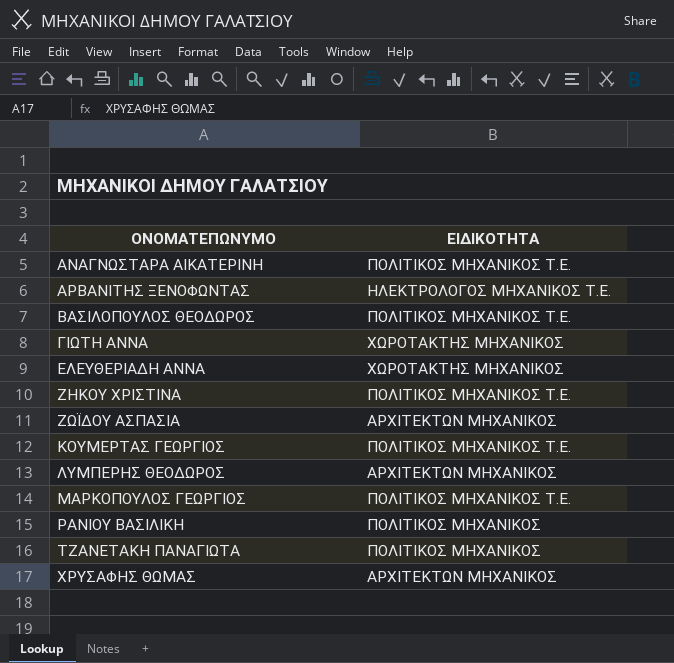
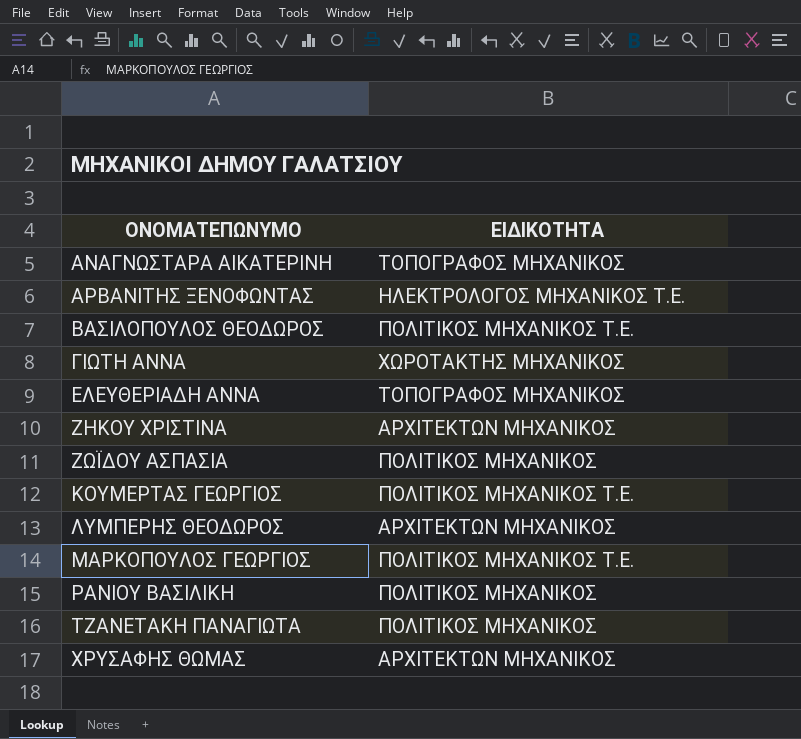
ΑΝΑΓΝΩΣΤΑΡΑ ΑΙΚΑΤΕΡΙΝΗ | ΕΙΔΙΚΟΤΗΤΑ: ΠΟΛΙΤΙΚΟΣ ΜΗΧΑΝΙΚΟΣ Τ.Ε. -> ΤΟΠΟΓΡΑΦΟΣ ΜΗΧΑΝΙΚΟΣ
ΕΛΕΥΘΕΡΙΑΔΗ ΑΝΝΑ | ΕΙΔΙΚΟΤΗΤΑ: ΧΩΡΟΤΑΚΤΗΣ ΜΗΧΑΝΙΚΟΣ -> ΤΟΠΟΓΡΑΦΟΣ ΜΗΧΑΝΙΚΟΣ
ΖΗΚΟΥ ΧΡΙΣΤΙΝΑ | ΕΙΔΙΚΟΤΗΤΑ: ΠΟΛΙΤΙΚΟΣ ΜΗΧΑΝΙΚΟΣ Τ.Ε. -> ΑΡΧΙΤΕΚΤΩΝ ΜΗΧΑΝΙΚΟΣ
ΖΩΪΔΟΥ ΑΣΠΑΣΙΑ | ΕΙΔΙΚΟΤΗΤΑ: ΑΡΧΙΤΕΚΤΩΝ ΜΗΧΑΝΙΚΟΣ -> ΠΟΛΙΤΙΚΟΣ ΜΗΧΑΝΙΚΟΣ

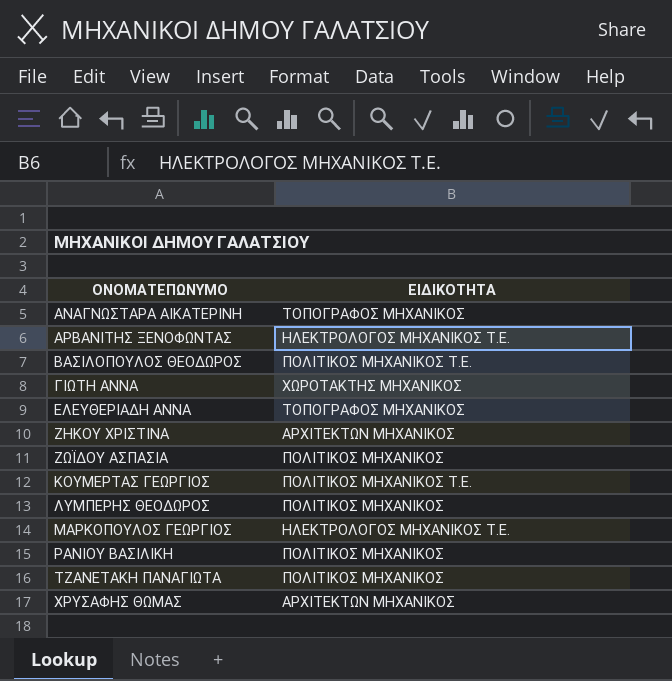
ΛΥΜΠΕΡΗΣ ΘΕΟΔΩΡΟΣ | ΕΙΔΙΚΟΤΗΤΑ: ΑΡΧΙΤΕΚΤΩΝ ΜΗΧΑΝΙΚΟΣ -> ΠΟΛΙΤΙΚΟΣ ΜΗΧΑΝΙΚΟΣ
ΜΑΡΚΟΠΟΥΛΟΣ ΓΕΩΡΓΙΟΣ | ΕΙΔΙΚΟΤΗΤΑ: ΠΟΛΙΤΙΚΟΣ ΜΗΧΑΝΙΚΟΣ Τ.Ε. -> ΗΛΕΚΤΡΟΛΟΓΟΣ ΜΗΧΑΝΙΚΟΣ Τ.Ε.

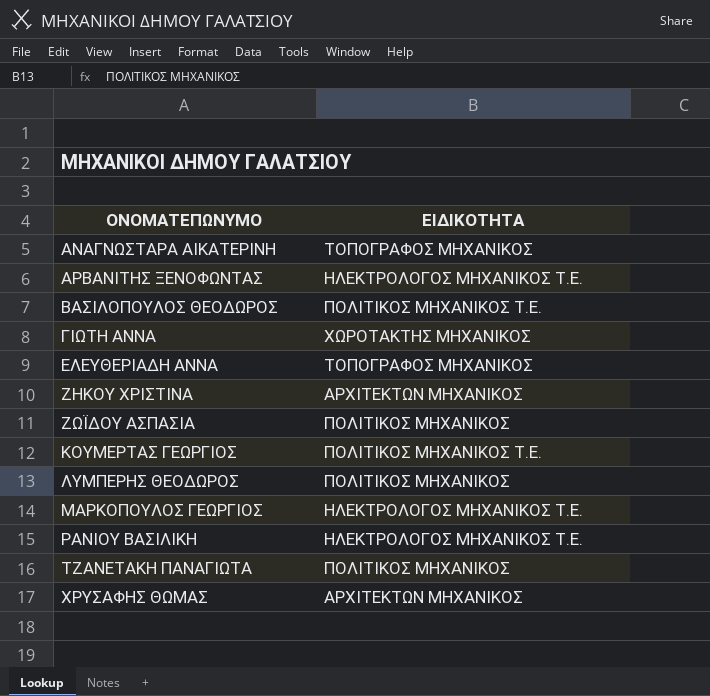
ΡΑΝΙΟΥ ΒΑΣΙΛΙΚΗ | ΕΙΔΙΚΟΤΗΤΑ: ΠΟΛΙΤΙΚΟΣ ΜΗΧΑΝΙΚΟΣ -> ΗΛΕΚΤΡΟΛΟΓΟΣ ΜΗΧΑΝΙΚΟΣ Τ.Ε.

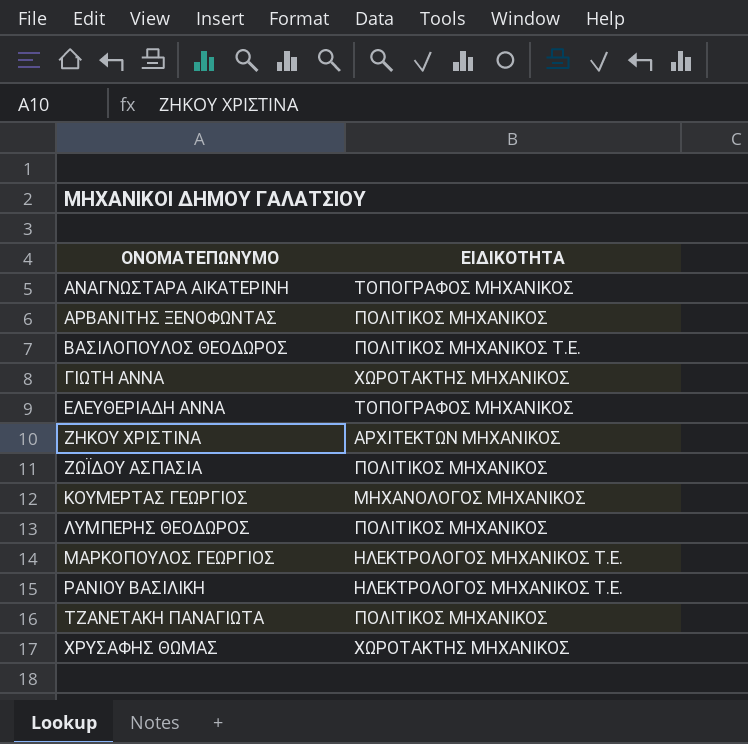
ΑΡΒΑΝΙΤΗΣ ΞΕΝΟΦΩΝΤΑΣ | ΕΙΔΙΚΟΤΗΤΑ: ΗΛΕΚΤΡΟΛΟΓΟΣ ΜΗΧΑΝΙΚΟΣ Τ.Ε. -> ΠΟΛΙΤΙΚΟΣ ΜΗΧΑΝΙΚΟΣ
ΚΟΥΜΕΡΤΑΣ ΓΕΩΡΓΙΟΣ | ΕΙΔΙΚΟΤΗΤΑ: ΠΟΛΙΤΙΚΟΣ ΜΗΧΑΝΙΚΟΣ Τ.Ε. -> ΜΗΧΑΝΟΛΟΓΟΣ ΜΗΧΑΝΙΚΟΣ
ΧΡΥΣΑΦΗΣ ΘΩΜΑΣ | ΕΙΔΙΚΟΤΗΤΑ: ΑΡΧΙΤΕΚΤΩΝ ΜΗΧΑΝΙΚΟΣ -> ΧΩΡΟΤΑΚΤΗΣ ΜΗΧΑΝΙΚΟΣ

